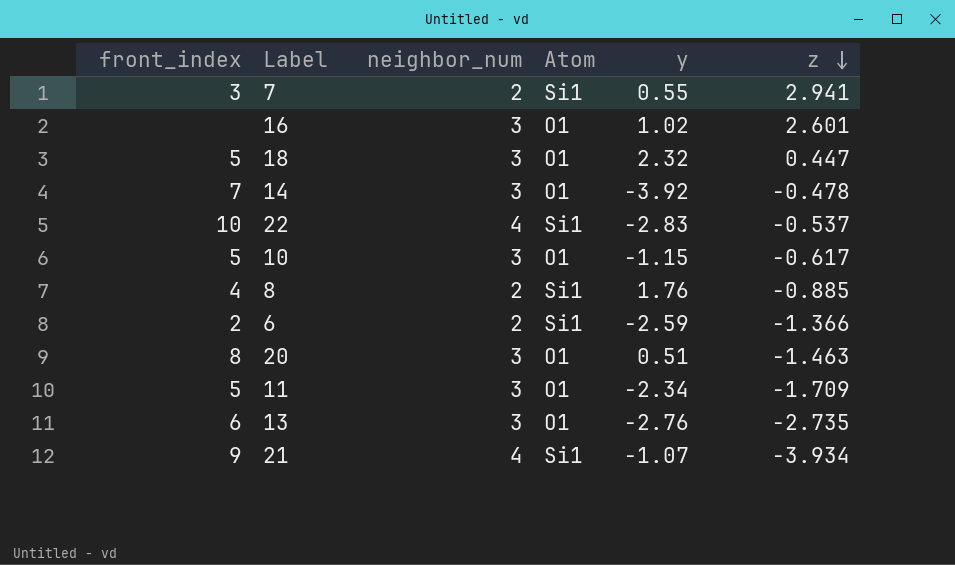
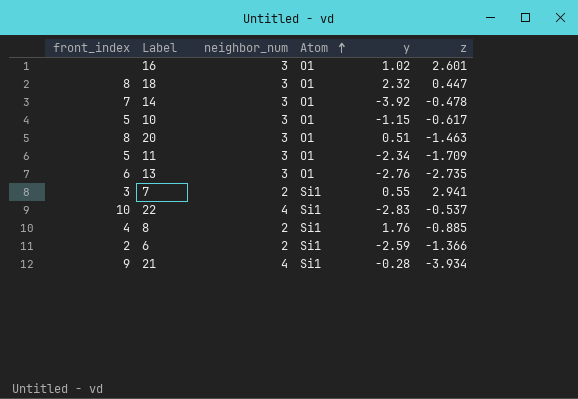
row order: z descending -> Atom ascending
18 | front_index: 5 -> 8
21 | y: -1.07 -> -0.28

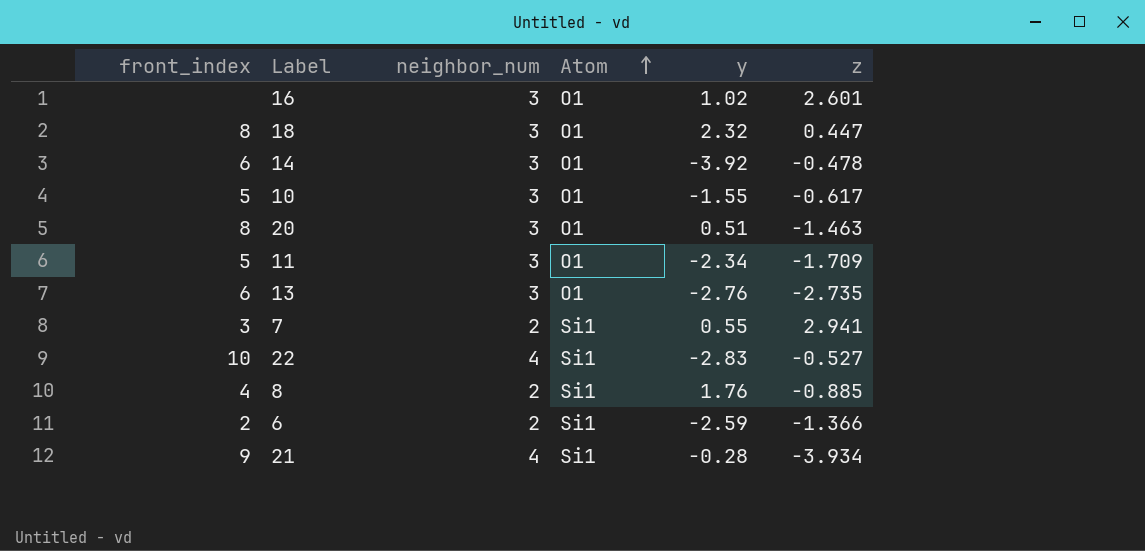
14 | front_index: 7 -> 6
10 | y: -1.15 -> -1.55
22 | z: -0.537 -> -0.527

